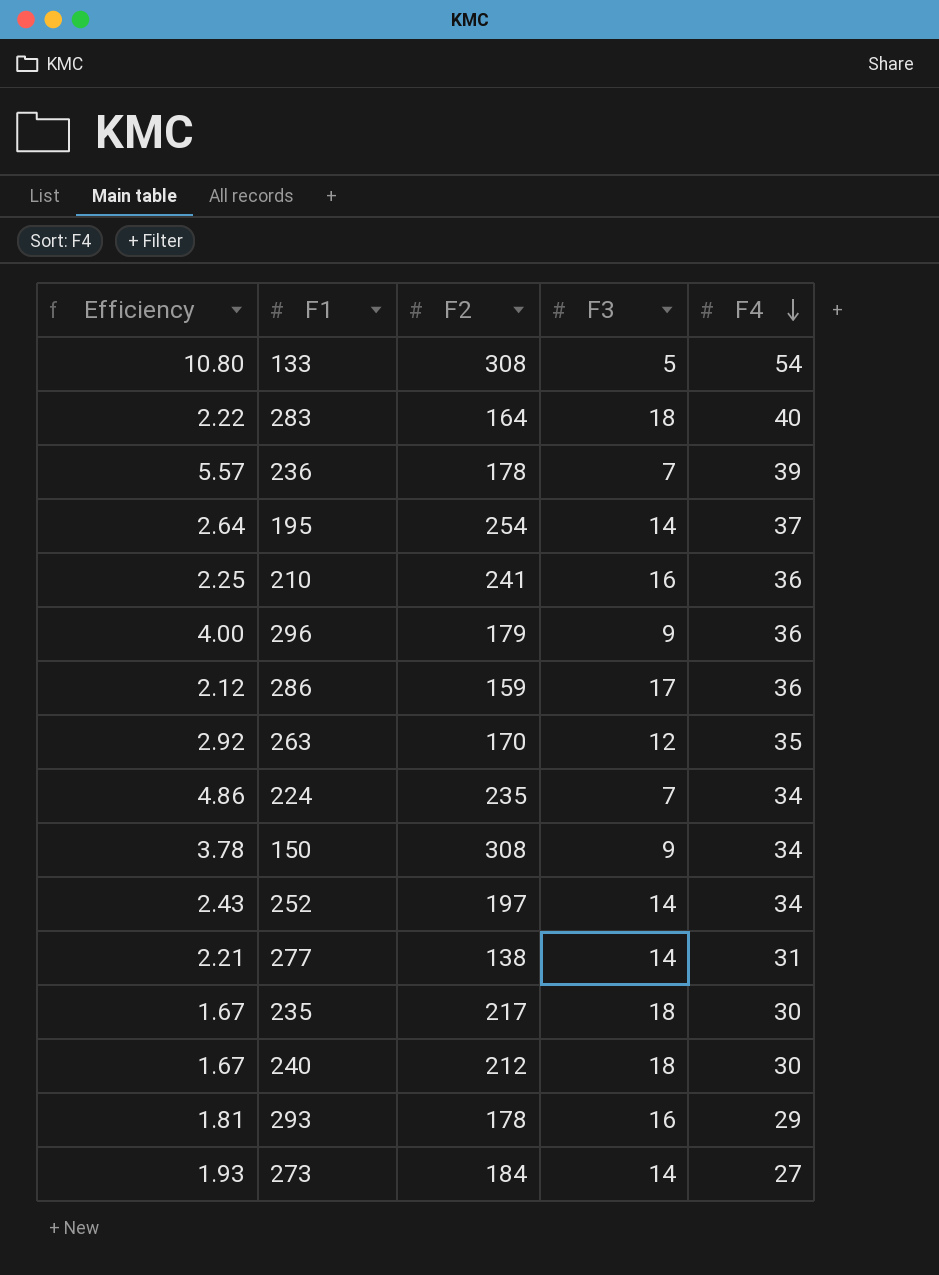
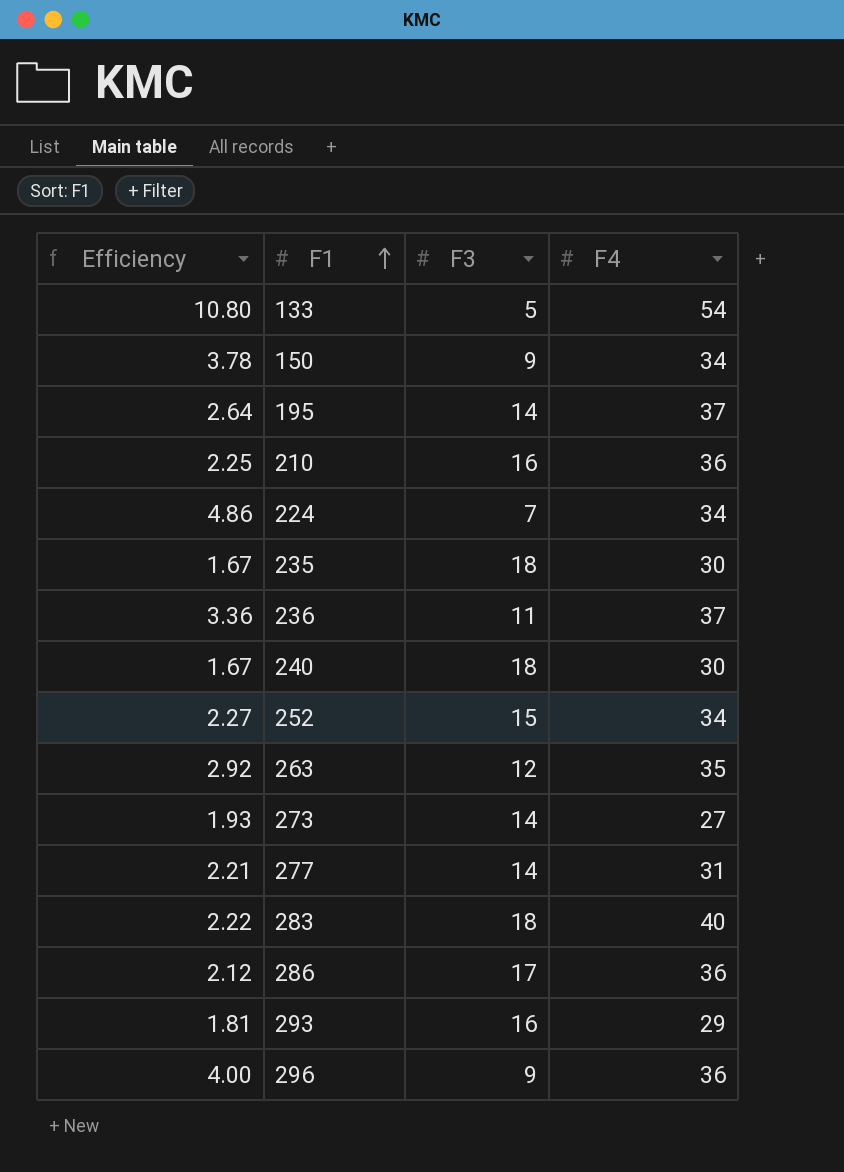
row order: F4 descending -> F1 ascending
column F2 | position: 3 -> none
236 | Efficiency: 5.57 -> 3.36
236 | F3: 7 -> 11
236 | F4: 39 -> 37
252 | Efficiency: 2.43 -> 2.27
252 | F3: 14 -> 15

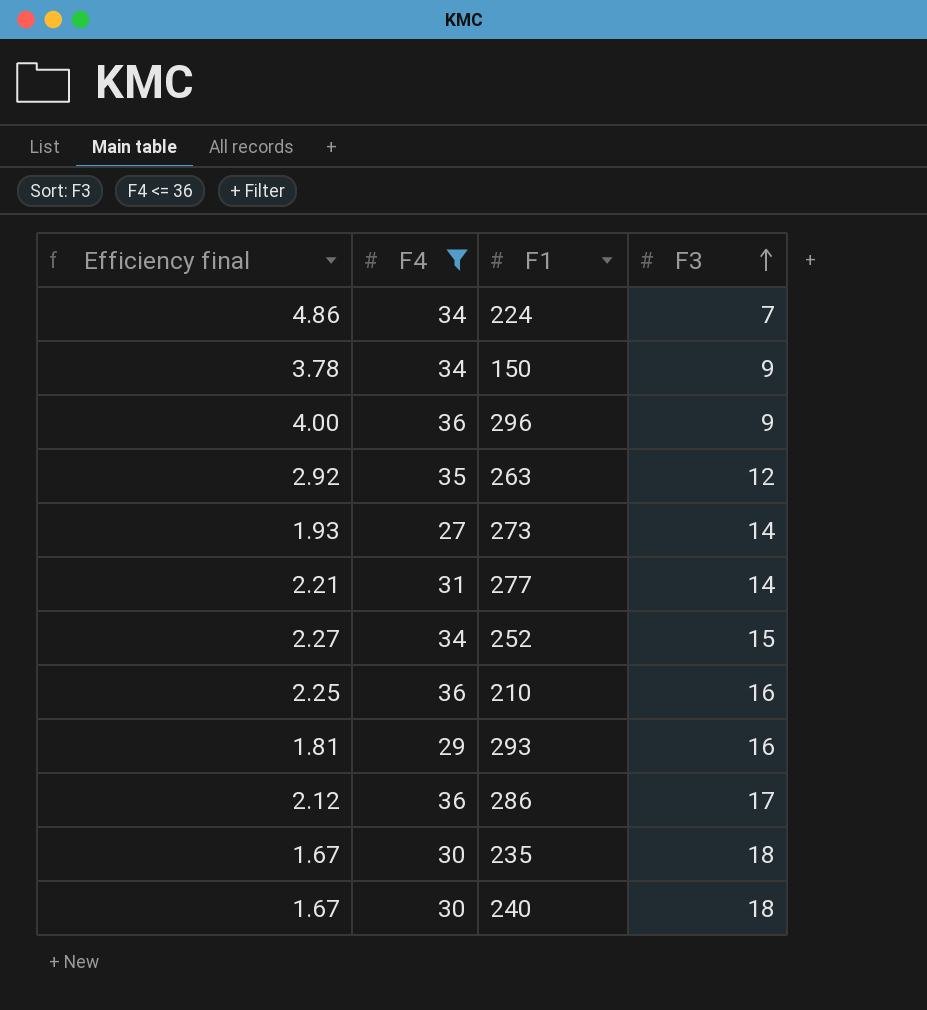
filter: none -> F4 <= 36
row order: F1 ascending -> F3 ascending
column name: Efficiency -> Efficiency final
column F4 | position: 4 -> 2

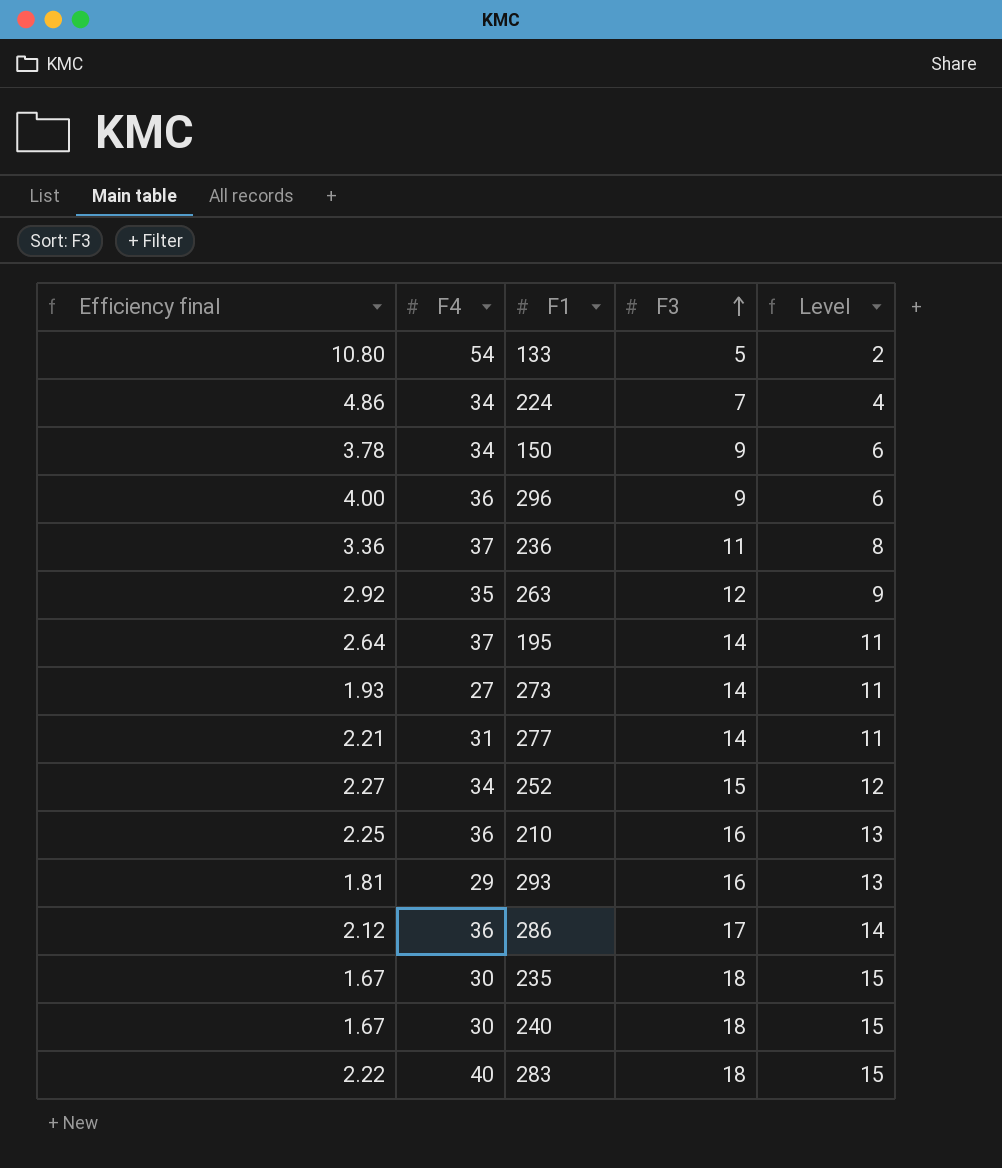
filter: F4 <= 36 -> none
column Level | formula: none -> [F3] - 3

